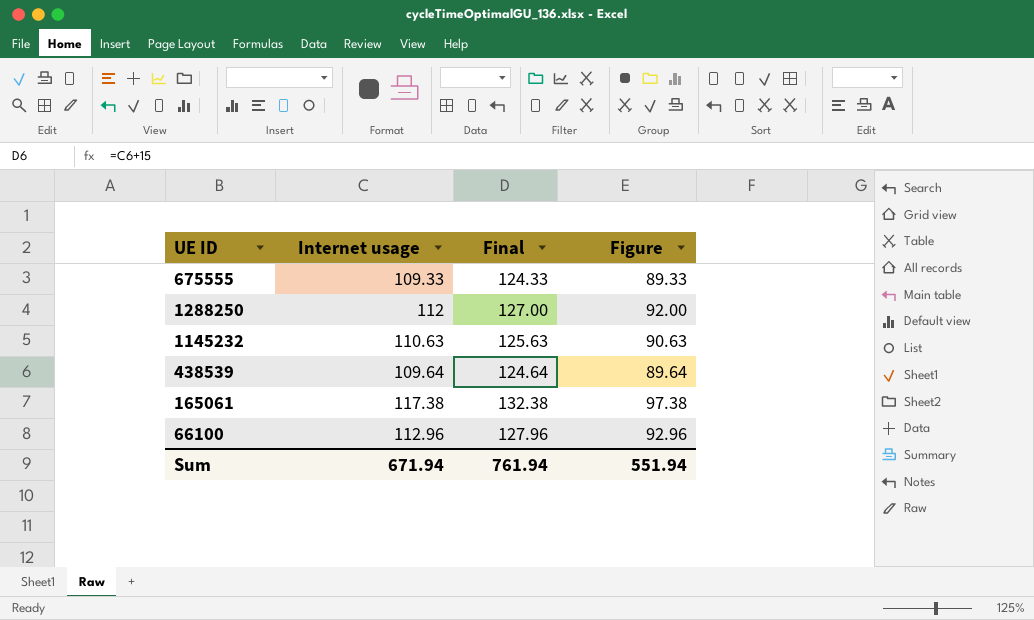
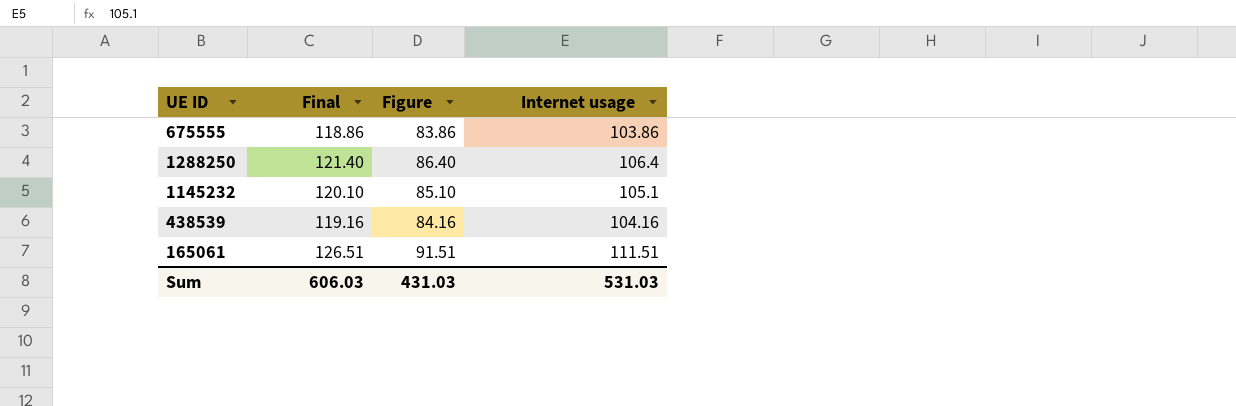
column Internet usage | position: 2 -> 4
row 66100: 112.96 | 127.96 | 92.96 -> none
675555 | Final: 124.33 -> 118.86
675555 | Figure: 89.33 -> 83.86
675555 | Internet usage: 109.33 -> 103.86
1288250 | Final: 127.00 -> 121.40
1288250 | Figure: 92.00 -> 86.40
1288250 | Internet usage: 112 -> 106.4
1145232 | Final: 125.63 -> 120.10
1145232 | Figure: 90.63 -> 85.10
1145232 | Internet usage: 110.63 -> 105.1
438539 | Final: 124.64 -> 119.16
438539 | Figure: 89.64 -> 84.16
438539 | Internet usage: 109.64 -> 104.16
165061 | Final: 132.38 -> 126.51
165061 | Figure: 97.38 -> 91.51
165061 | Internet usage: 117.38 -> 111.51
Sum | Final: 761.94 -> 606.03
Sum | Figure: 551.94 -> 431.03
Sum | Internet usage: 671.94 -> 531.03

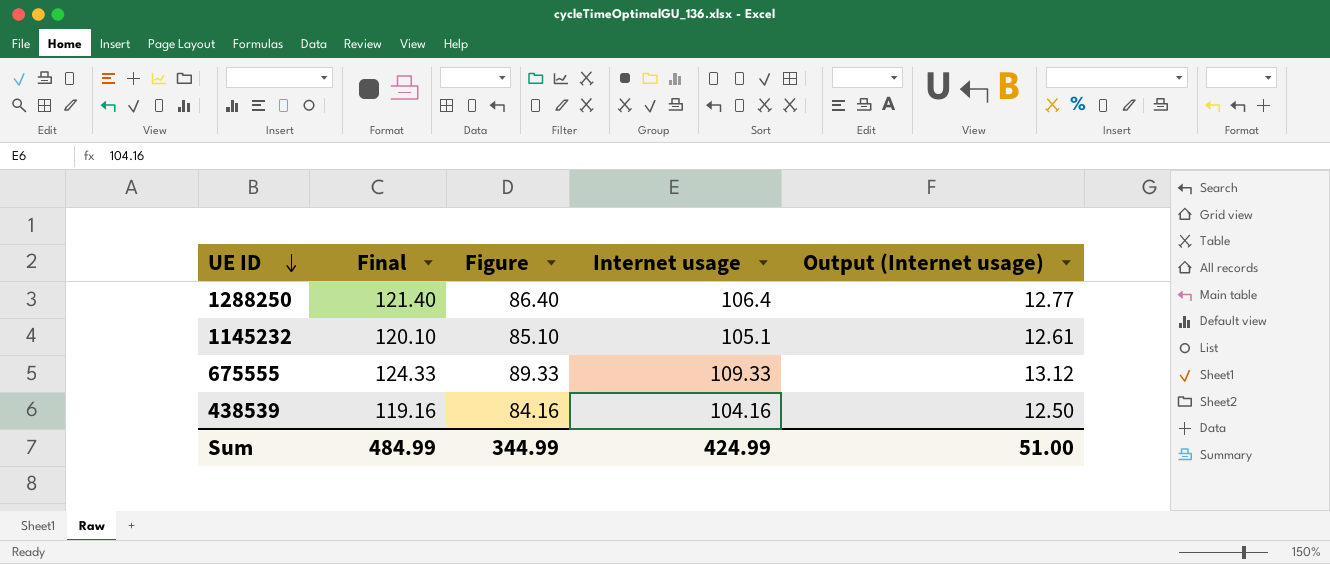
row order: none -> UE ID descending
column Output (Internet usage) | formula: none -> [Internet usage] * 0.12
row 165061: 126.51 | 91.51 | 111.51 -> none
675555 | Final: 118.86 -> 124.33
675555 | Figure: 83.86 -> 89.33
675555 | Internet usage: 103.86 -> 109.33
Sum | Final: 606.03 -> 484.99
Sum | Figure: 431.03 -> 344.99
Sum | Internet usage: 531.03 -> 424.99

